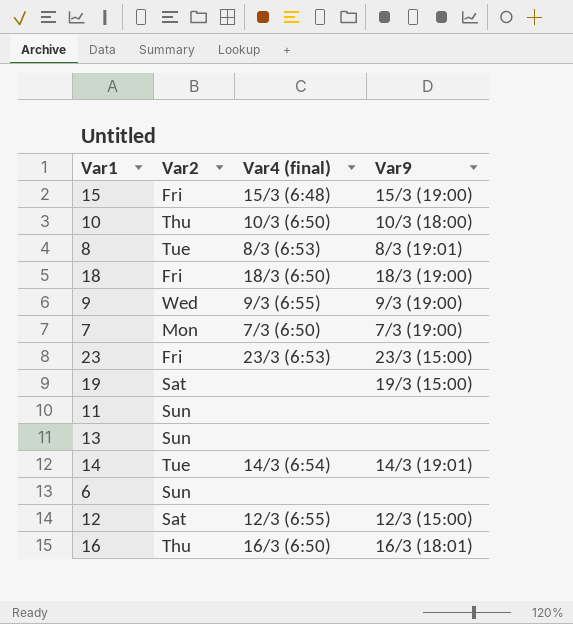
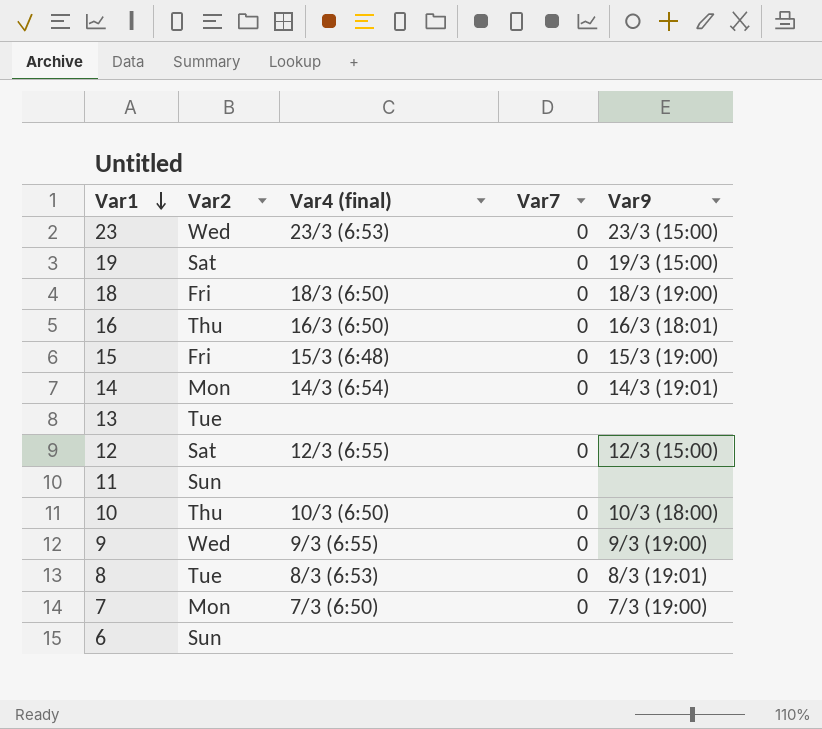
row order: none -> Var1 descending
column Var7 | position: none -> 4
23 | Var2: Fri -> Wed
14 | Var2: Tue -> Mon
13 | Var2: Sun -> Tue

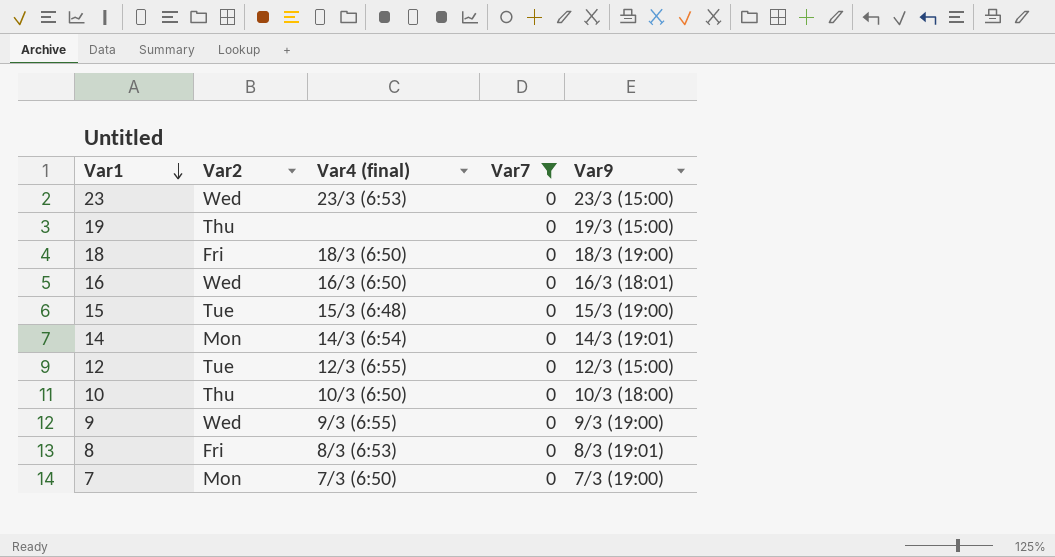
filter: none -> Var7 = 0
19 | Var2: Sat -> Thu
16 | Var2: Thu -> Wed
15 | Var2: Fri -> Tue
12 | Var2: Sat -> Tue
8 | Var2: Tue -> Fri

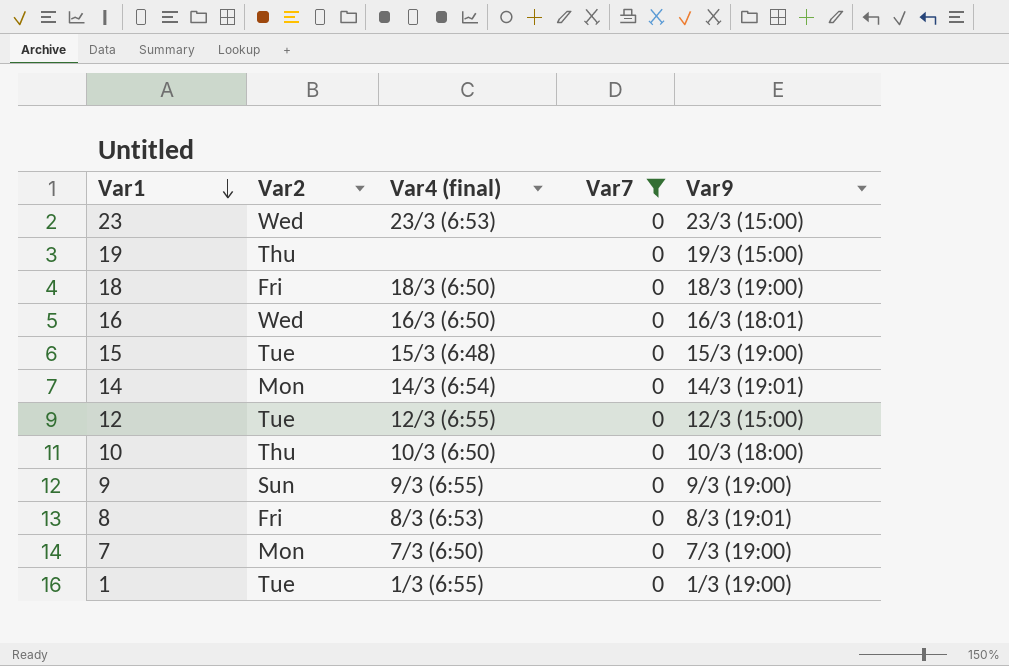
9 | Var2: Wed -> Sun
row 1: none -> Tue | 1/3 (6:55) | 0 | 1/3 (19:00)

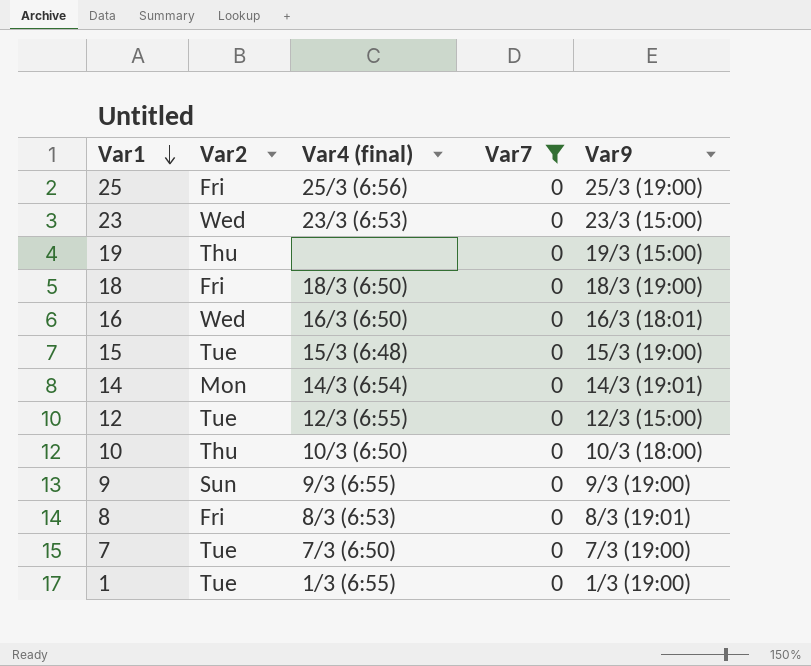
row 25: none -> Fri | 25/3 (6:56) | 0 | 25/3 (19:00)
7 | Var2: Mon -> Tue

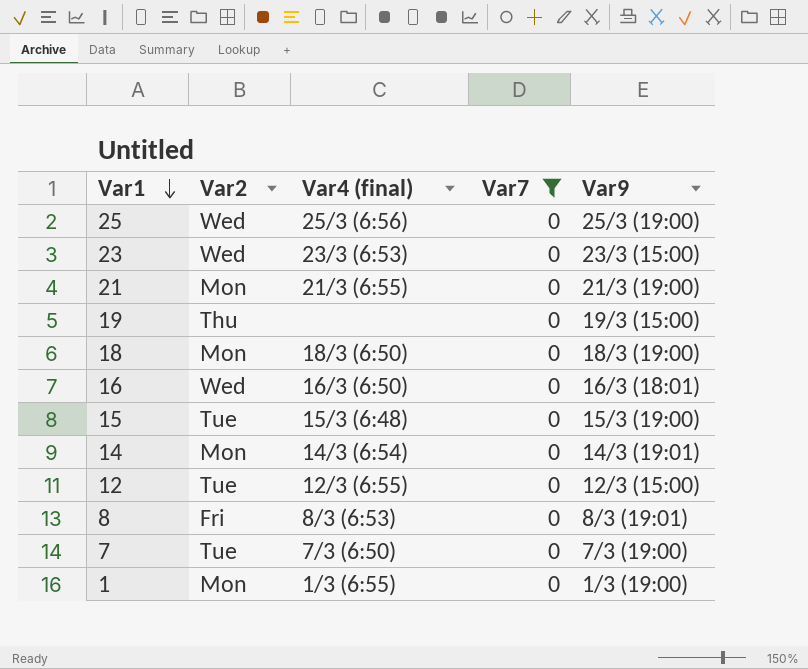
row 10: Thu | 10/3 (6:50) | 0 | 10/3 (18:00) -> none
row 9: Sun | 9/3 (6:55) | 0 | 9/3 (19:00) -> none
25 | Var2: Fri -> Wed
row 21: none -> Mon | 21/3 (6:55) | 0 | 21/3 (19:00)
18 | Var2: Fri -> Mon
1 | Var2: Tue -> Mon

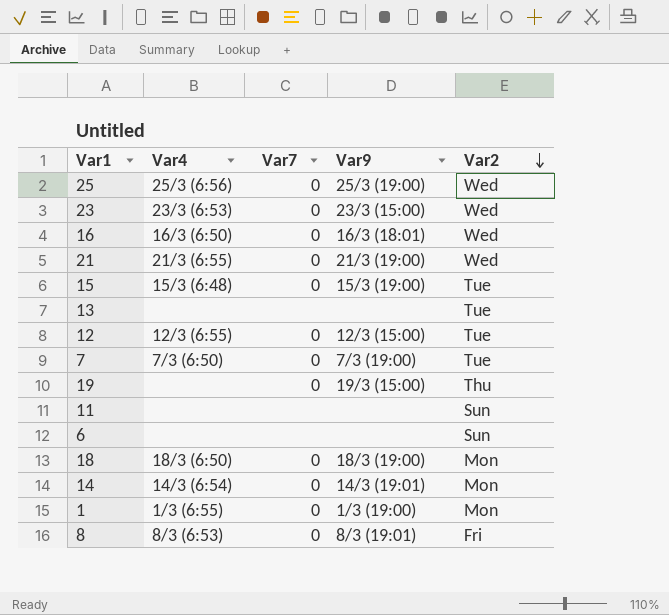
filter: Var7 = 0 -> none
row order: Var1 descending -> Var2 descending
column name: Var4 (final) -> Var4
column Var2 | position: 2 -> 5
21 | Var2: Mon -> Wed

